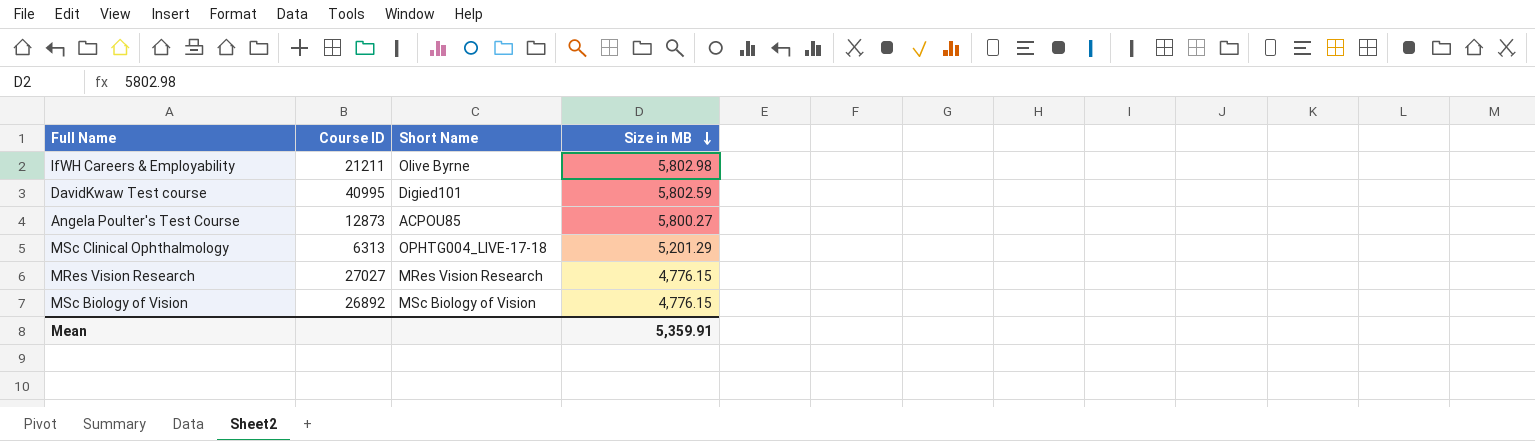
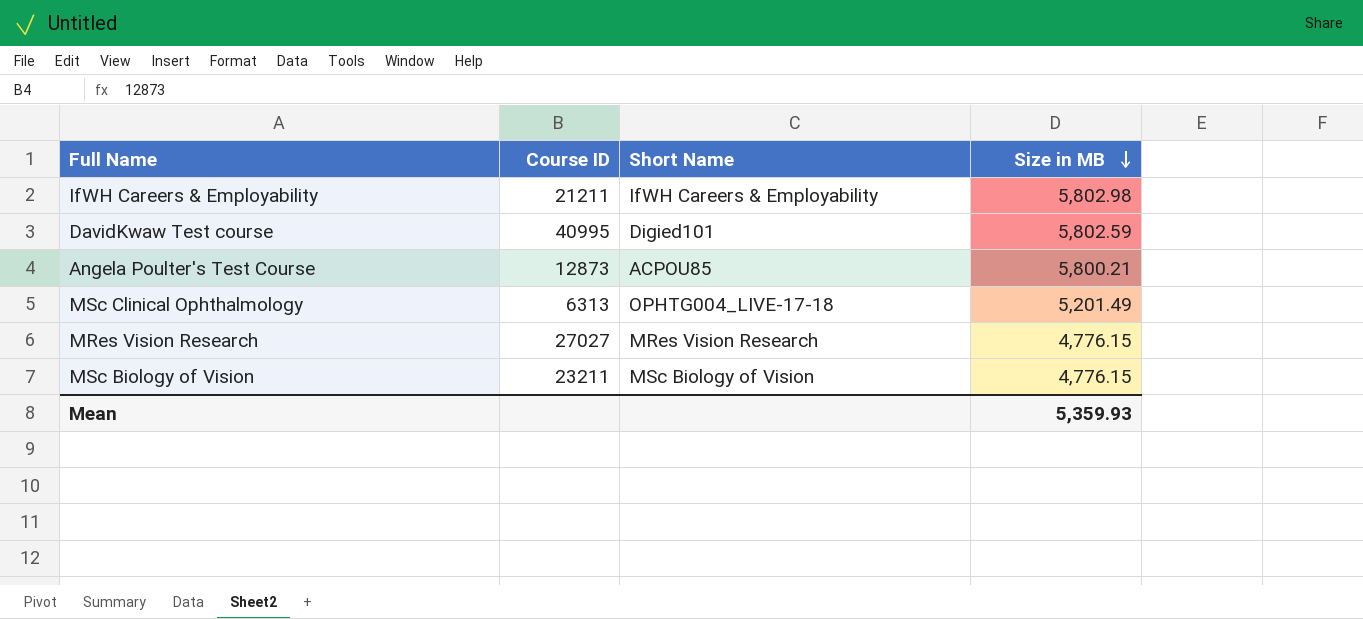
IfWH Careers & Employability | Short Name: Olive Byrne -> IfWH Careers & Employability
Angela Poulter's Test Course | Size in MB: 5,800.27 -> 5,800.21
MSc Clinical Ophthalmology | Size in MB: 5,201.29 -> 5,201.49
MSc Biology of Vision | Course ID: 26892 -> 23211
Mean | Size in MB: 5,359.91 -> 5,359.93

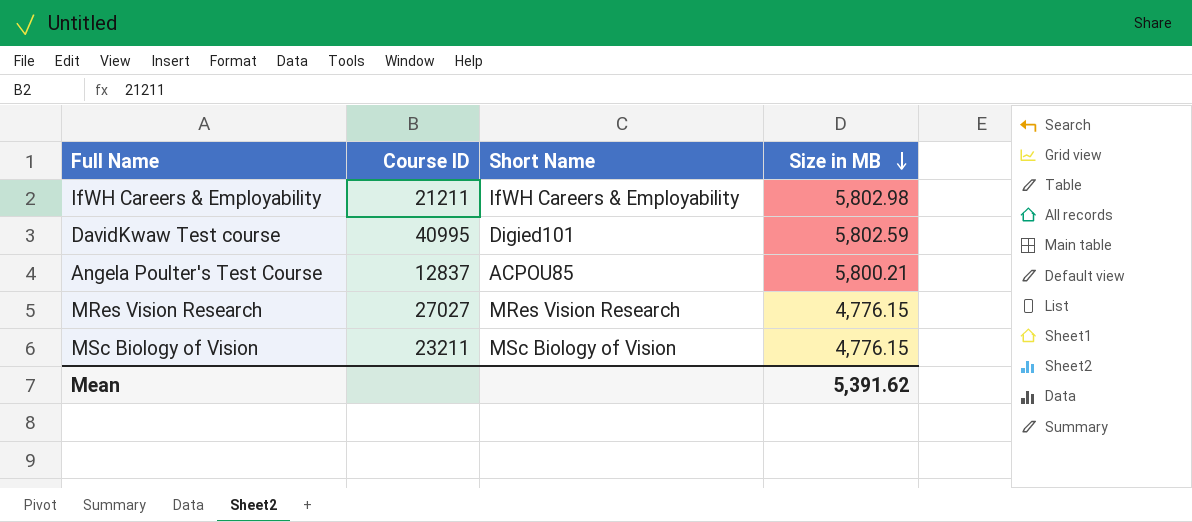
row MSc Clinical Ophthalmology: 6313 | OPHTG004_LIVE-17-18 | 5,201.49 -> none
Angela Poulter's Test Course | Course ID: 12873 -> 12837
Mean | Size in MB: 5,359.93 -> 5,391.62

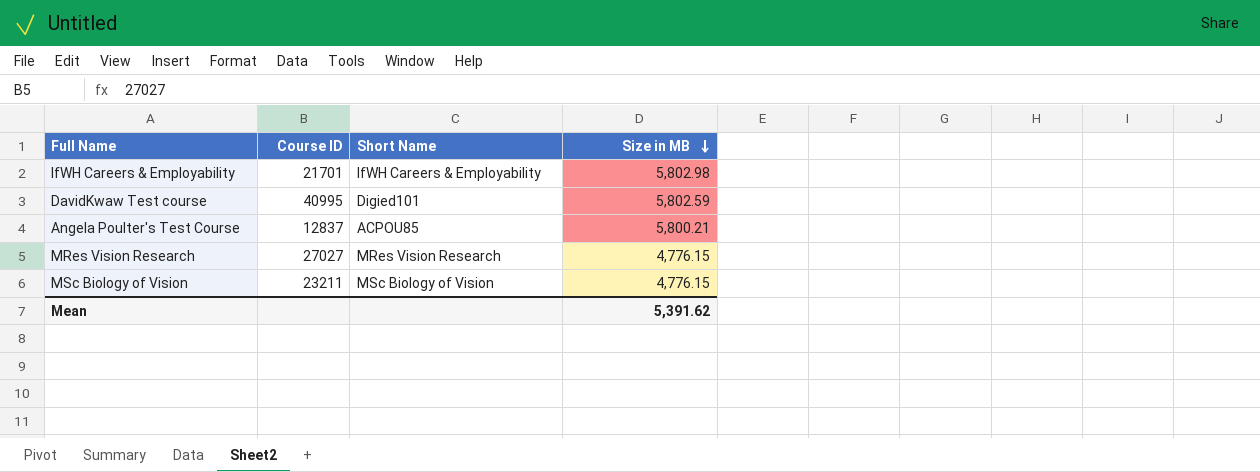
IfWH Careers & Employability | Course ID: 21211 -> 21701

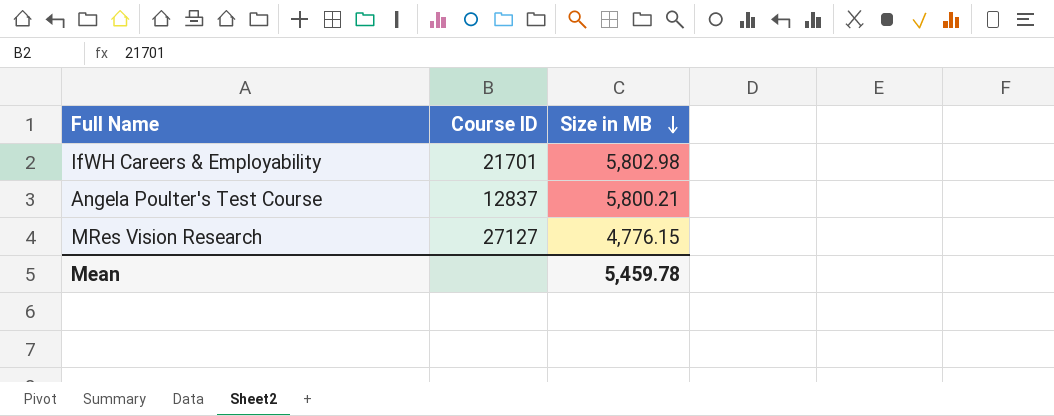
column Short Name | position: 3 -> none
row DavidKwaw Test course: 40995 | Digied101 | 5,802.59 -> none
row MSc Biology of Vision: 23211 | MSc Biology of Vision | 4,776.15 -> none
MRes Vision Research | Course ID: 27027 -> 27127
Mean | Size in MB: 5,391.62 -> 5,459.78

